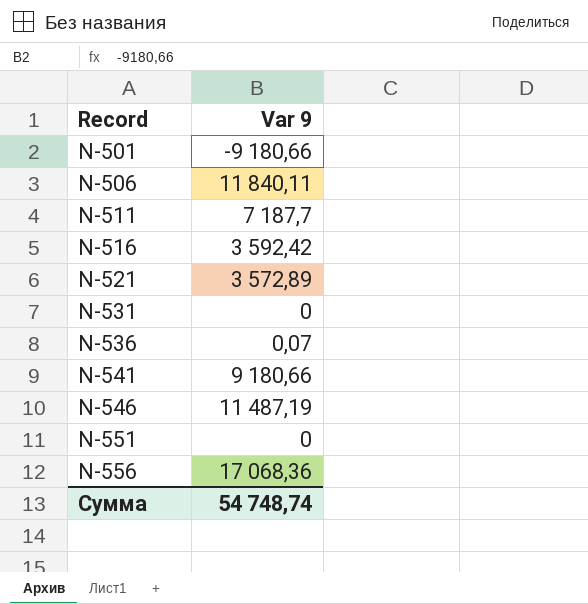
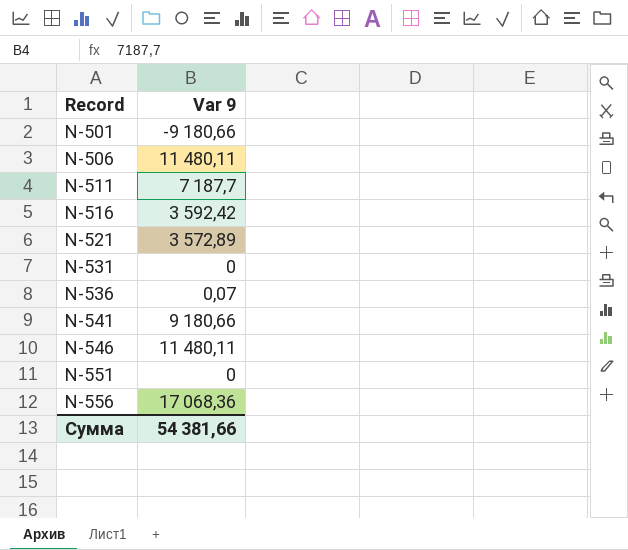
N-506 | Var 9: 11 840,11 -> 11 480,11
N-546 | Var 9: 11 487,19 -> 11 480,11
Сумма | Var 9: 54 748,74 -> 54 381,66

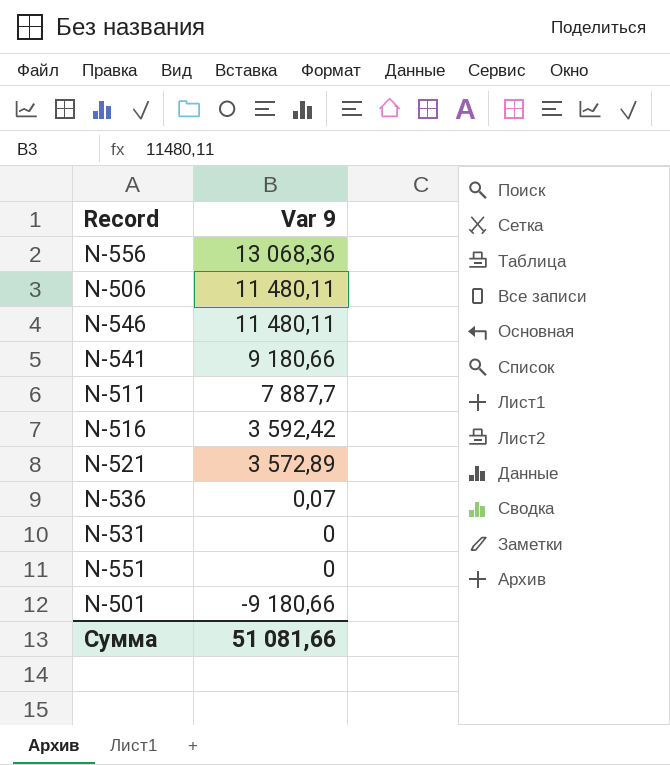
row order: Record ascending -> Var 9 descending
N-556 | Var 9: 17 068,36 -> 13 068,36
N-511 | Var 9: 7 187,7 -> 7 887,7
Сумма | Var 9: 54 381,66 -> 51 081,66

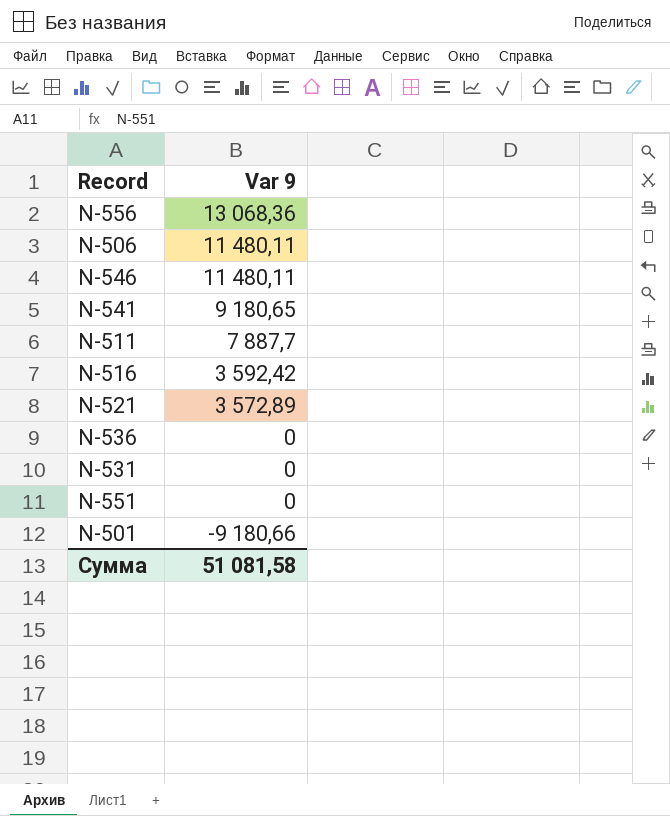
N-541 | Var 9: 9 180,66 -> 9 180,65
N-536 | Var 9: 0,07 -> 0
Сумма | Var 9: 51 081,66 -> 51 081,58

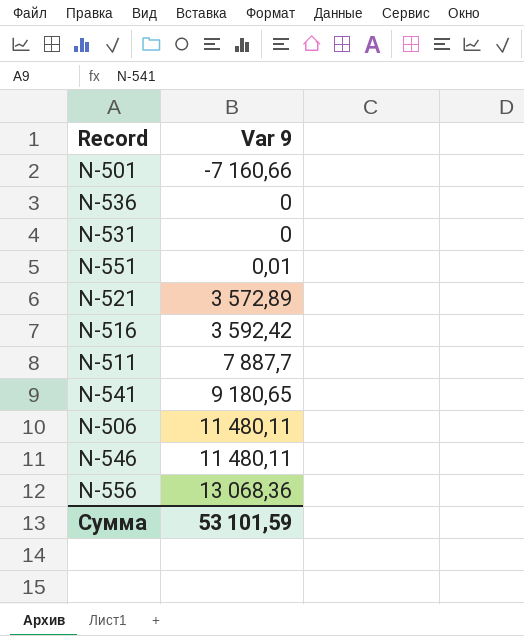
row order: Var 9 descending -> Var 9 ascending
N-501 | Var 9: -9 180,66 -> -7 160,66
N-551 | Var 9: 0 -> 0,01
Сумма | Var 9: 51 081,58 -> 53 101,59

